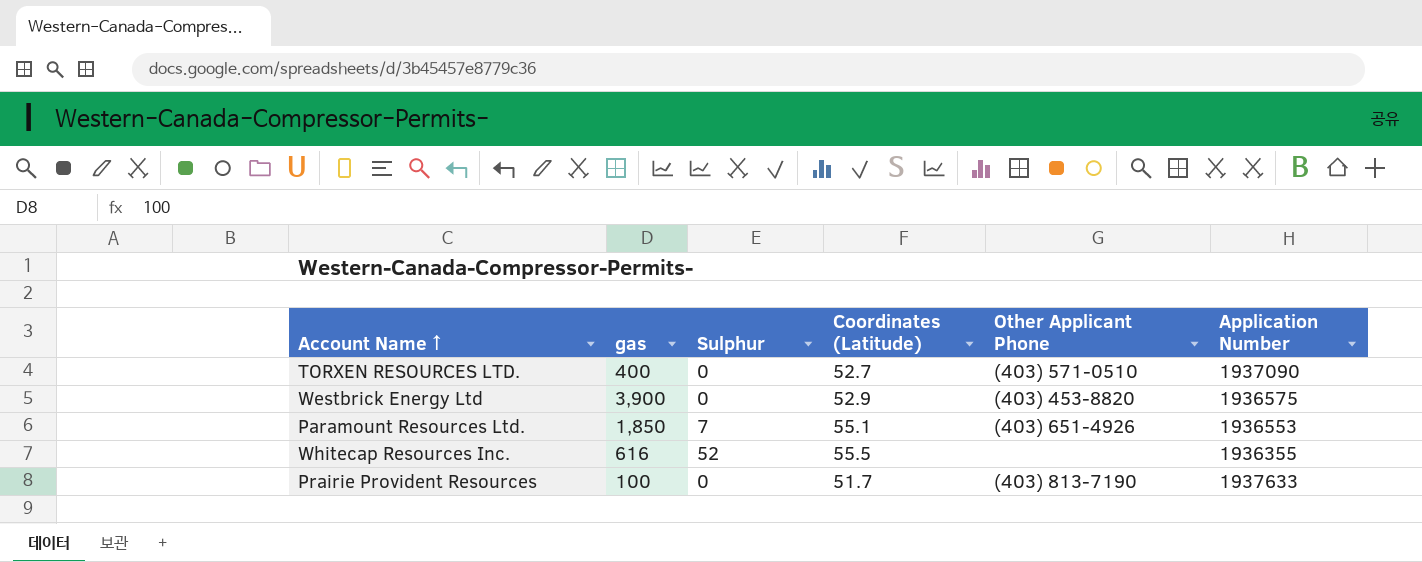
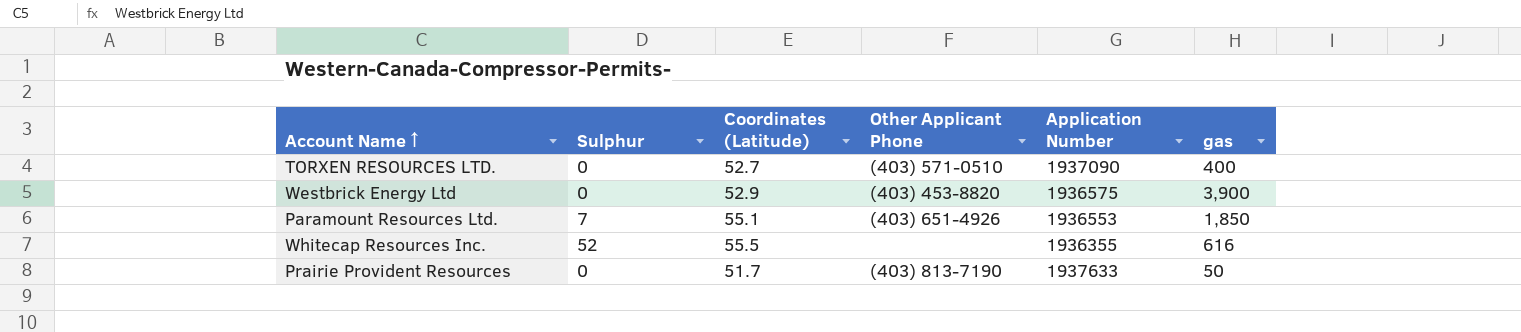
column gas | position: 2 -> 6
Prairie Provident Resources | gas: 100 -> 50

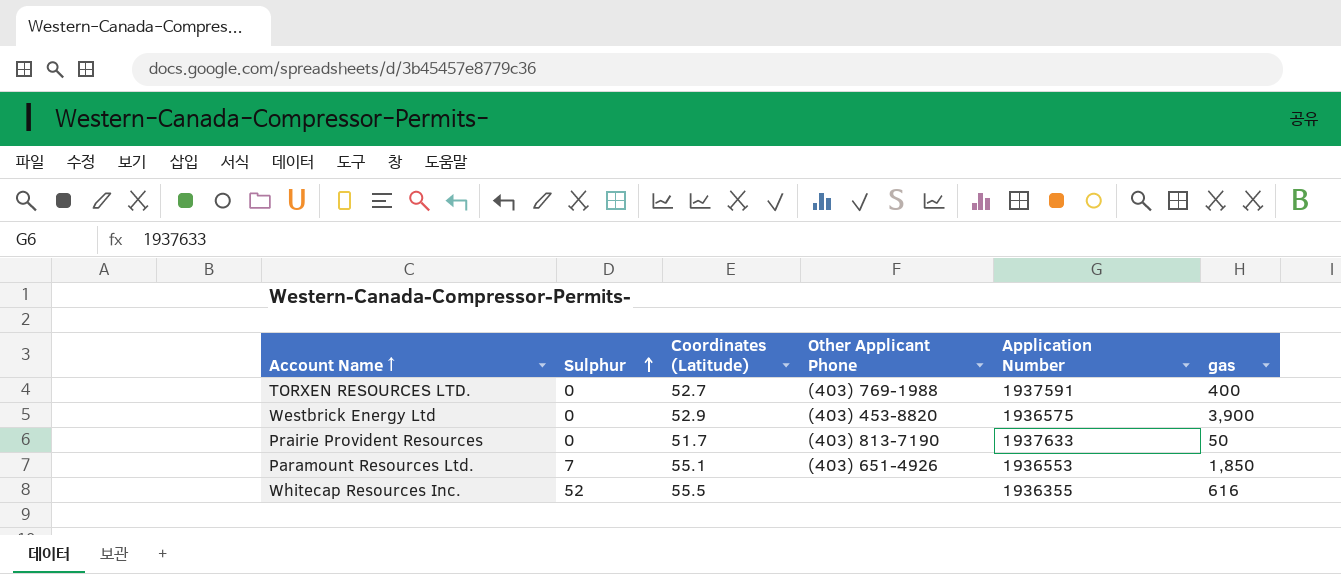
row order: none -> Sulphur ascending
TORXEN RESOURCES LTD. | Other Applicant Phone: (403) 571-0510 -> (403) 769-1988
TORXEN RESOURCES LTD. | Application Number: 1937090 -> 1937591

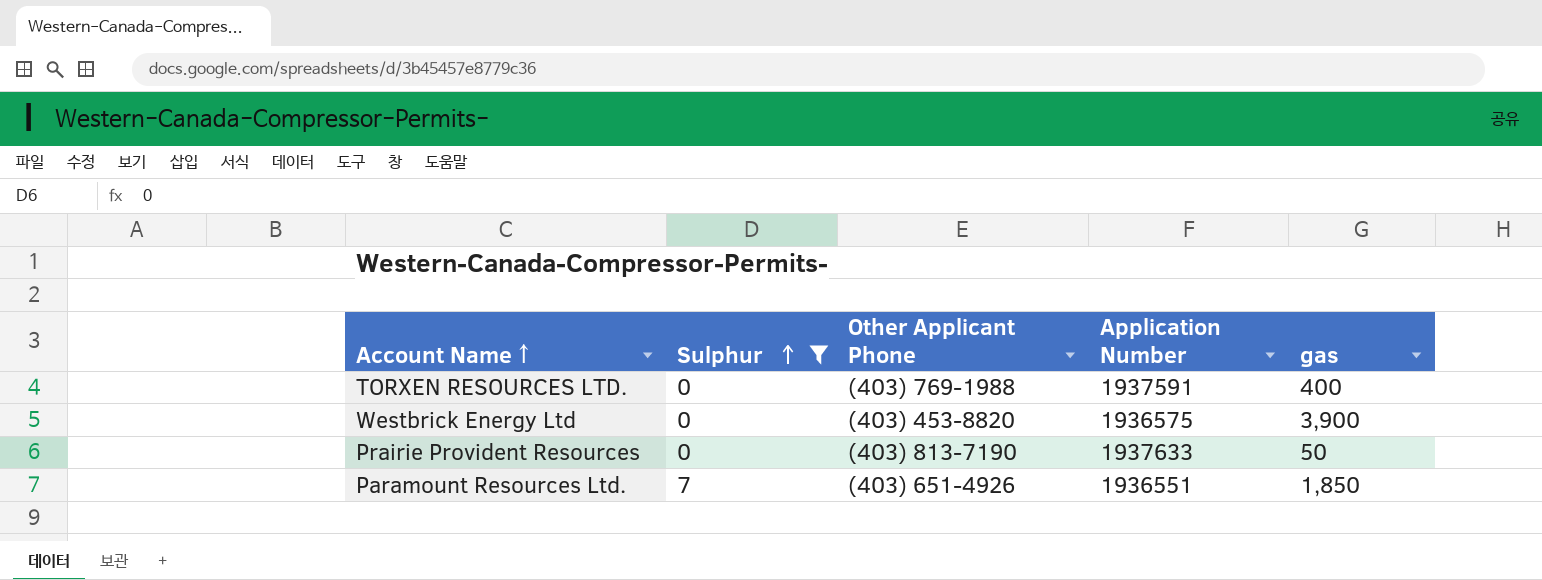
filter: none -> Sulphur != 52
column Coordinates (Latitude) | position: 3 -> none
Paramount Resources Ltd. | Application Number: 1936553 -> 1936551

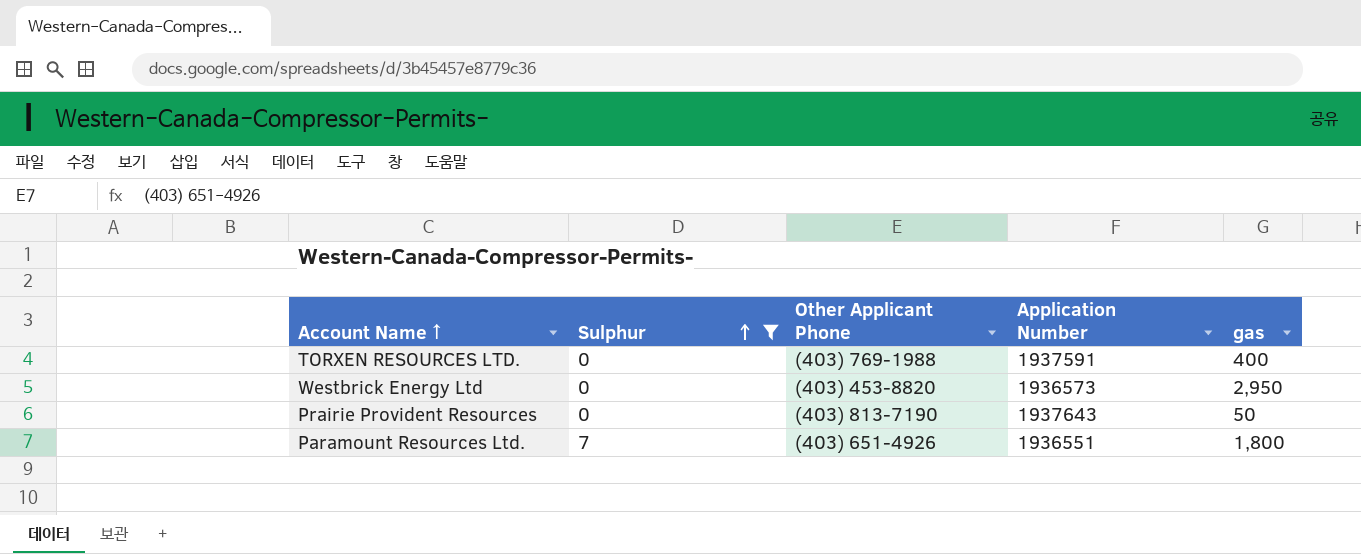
Westbrick Energy Ltd | Application Number: 1936575 -> 1936573
Westbrick Energy Ltd | gas: 3,900 -> 2,950
Prairie Provident Resources | Application Number: 1937633 -> 1937643
Paramount Resources Ltd. | gas: 1,850 -> 1,800

